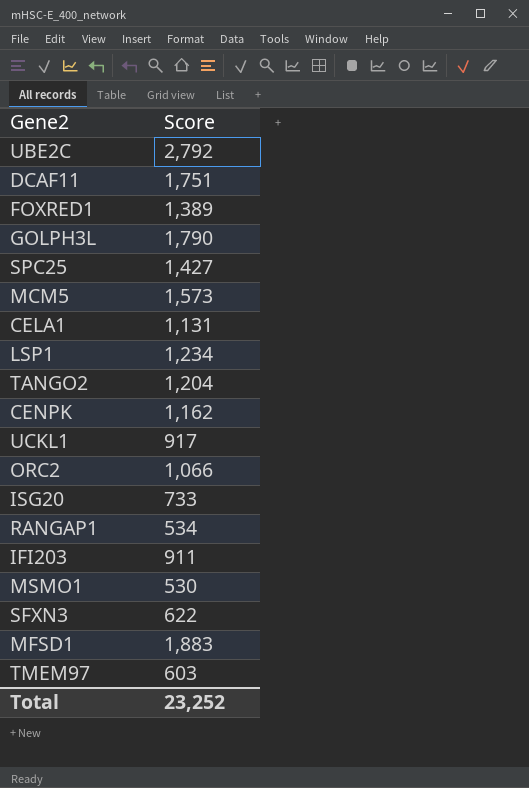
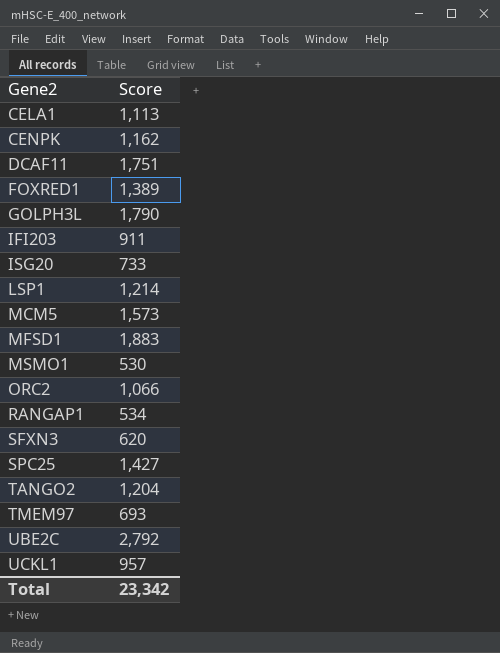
row order: none -> Gene2 ascending
CELA1 | Score: 1,131 -> 1,113
LSP1 | Score: 1,234 -> 1,214
SFXN3 | Score: 622 -> 620
TMEM97 | Score: 603 -> 693
UCKL1 | Score: 917 -> 957
Total | Score: 23,252 -> 23,342

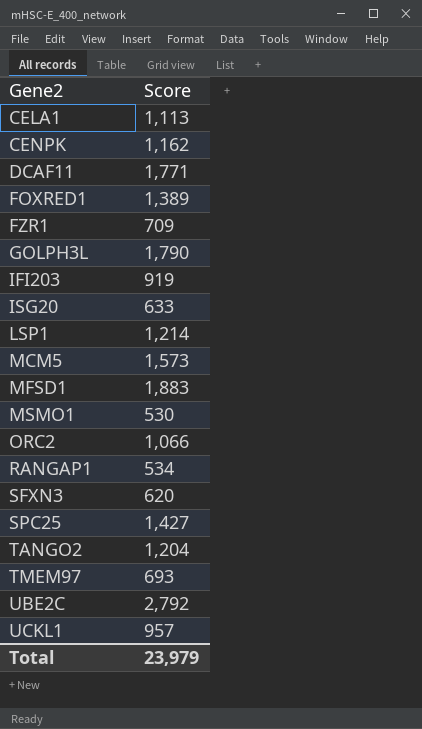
DCAF11 | Score: 1,751 -> 1,771
row FZR1: none -> 709
IFI203 | Score: 911 -> 919
ISG20 | Score: 733 -> 633
Total | Score: 23,342 -> 23,979

